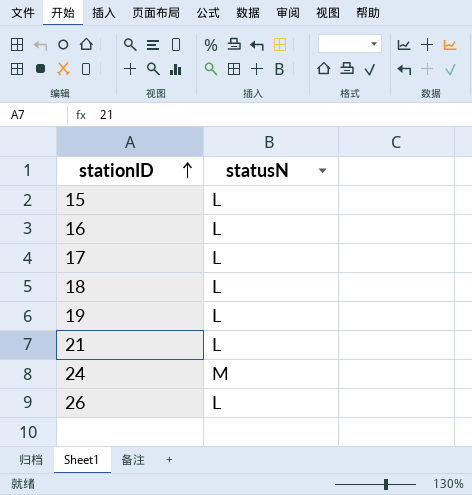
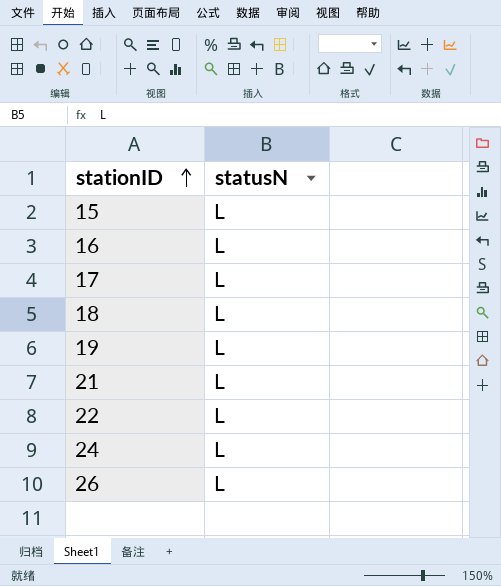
row 22: none -> L
24 | statusN: M -> L

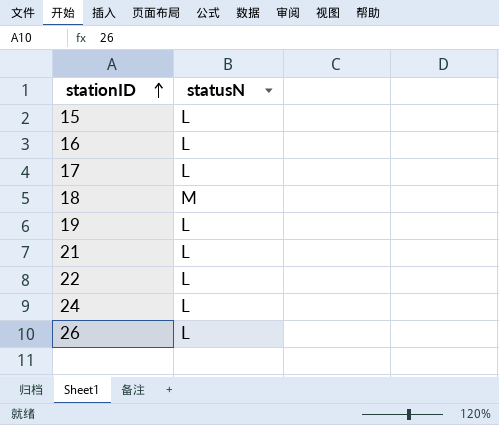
18 | statusN: L -> M

